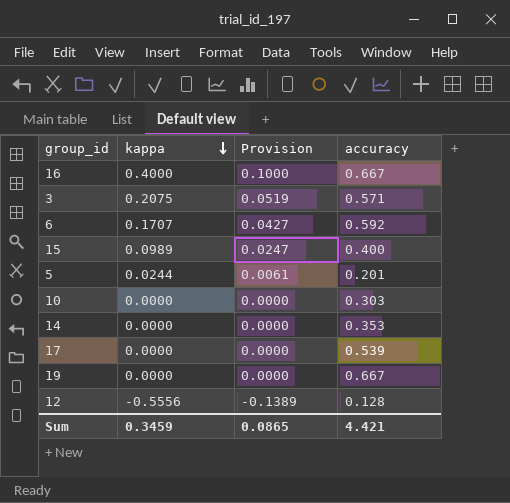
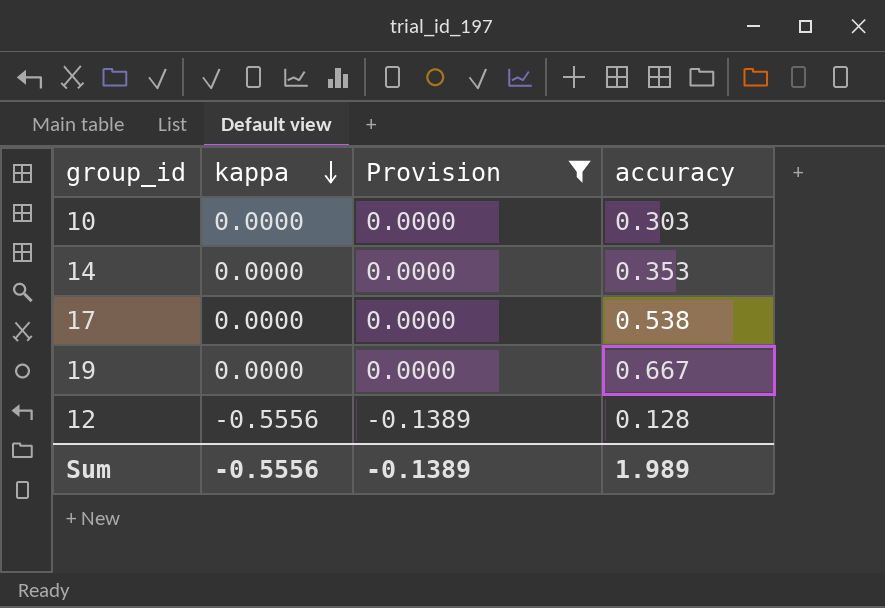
filter: none -> Provision <= 0.0000
17 | accuracy: 0.539 -> 0.538
Sum | kappa: 0.3459 -> -0.5556
Sum | Provision: 0.0865 -> -0.1389
Sum | accuracy: 4.421 -> 1.989

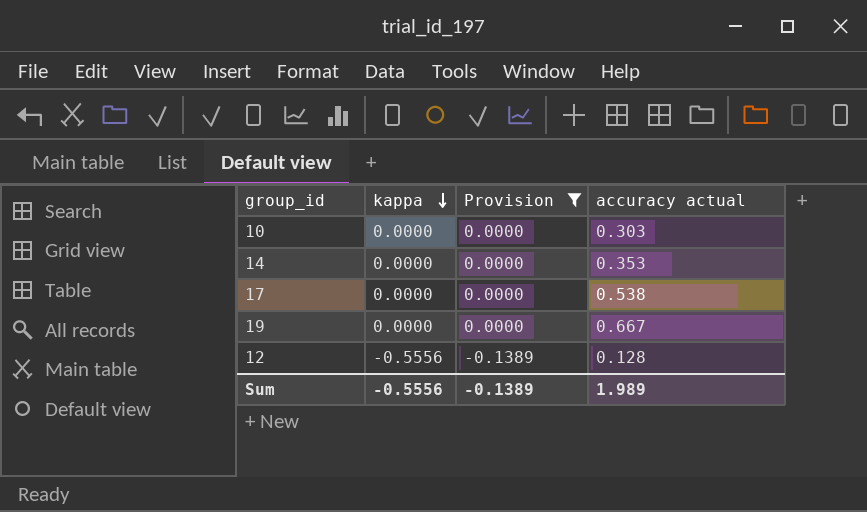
column name: accuracy -> accuracy actual

